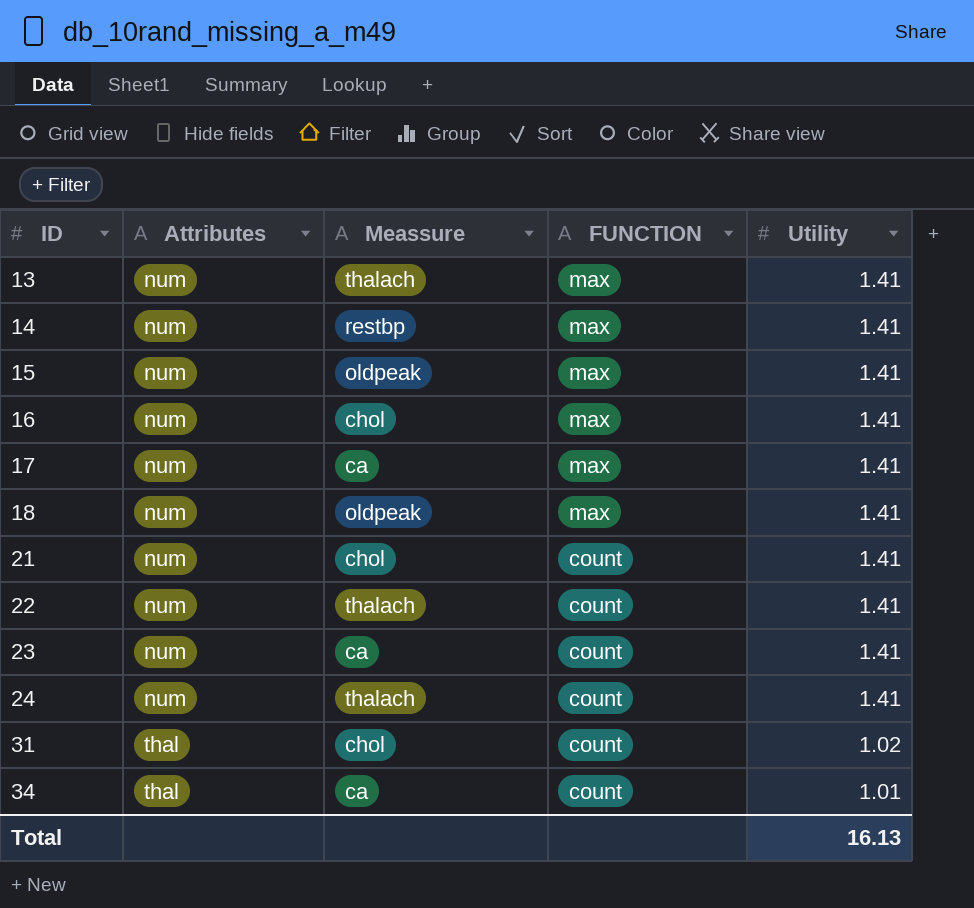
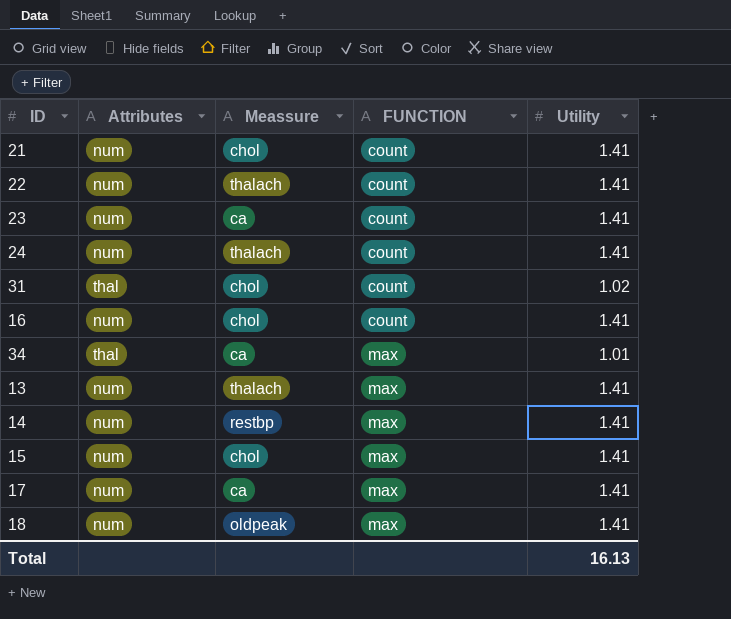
row order: ID ascending -> FUNCTION ascending
16 | FUNCTION: max -> count
34 | FUNCTION: count -> max
15 | Meassure: oldpeak -> chol

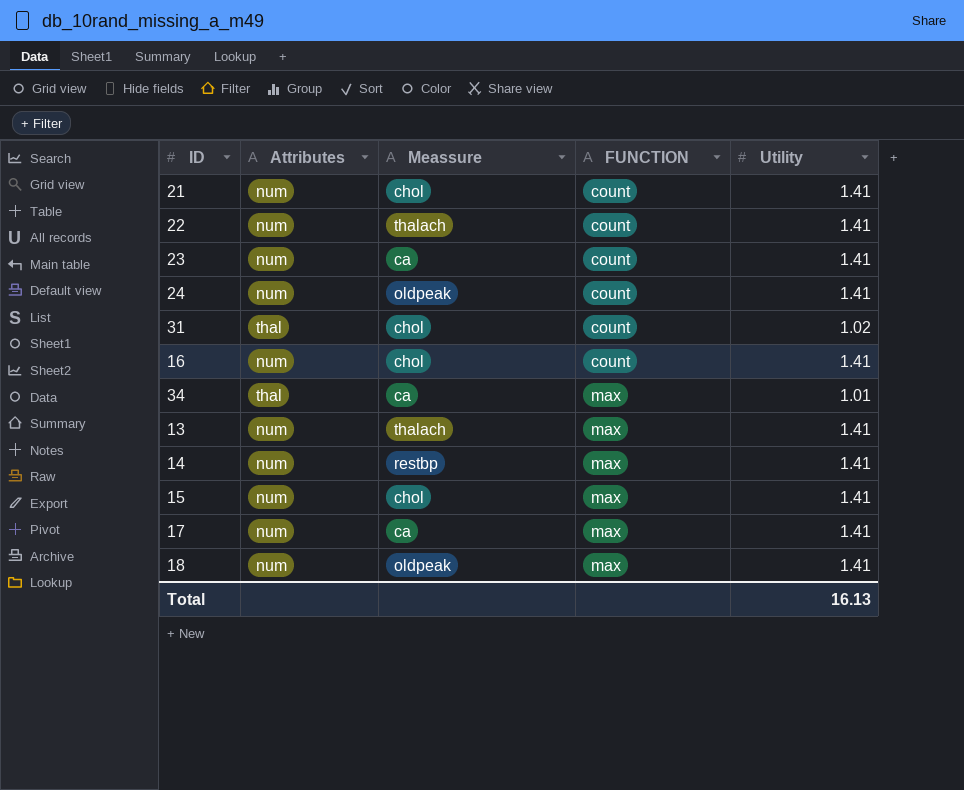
24 | Meassure: thalach -> oldpeak

